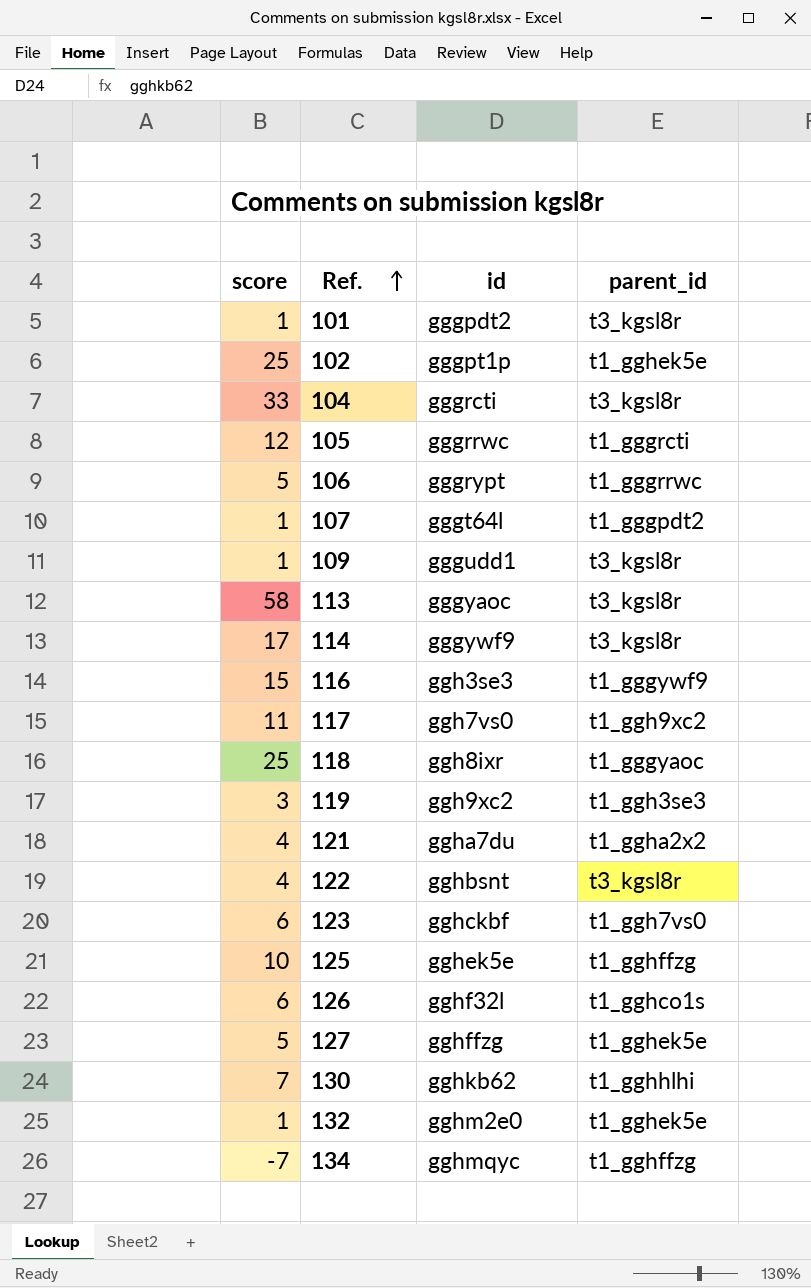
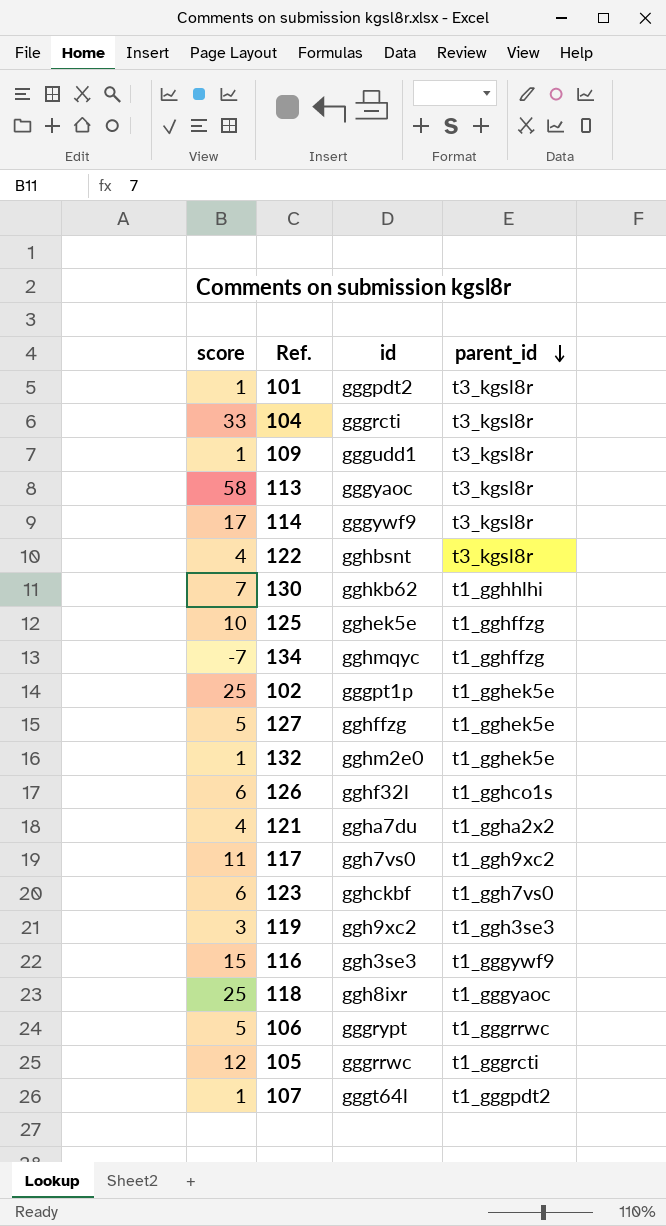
row order: Ref. ascending -> parent_id descending

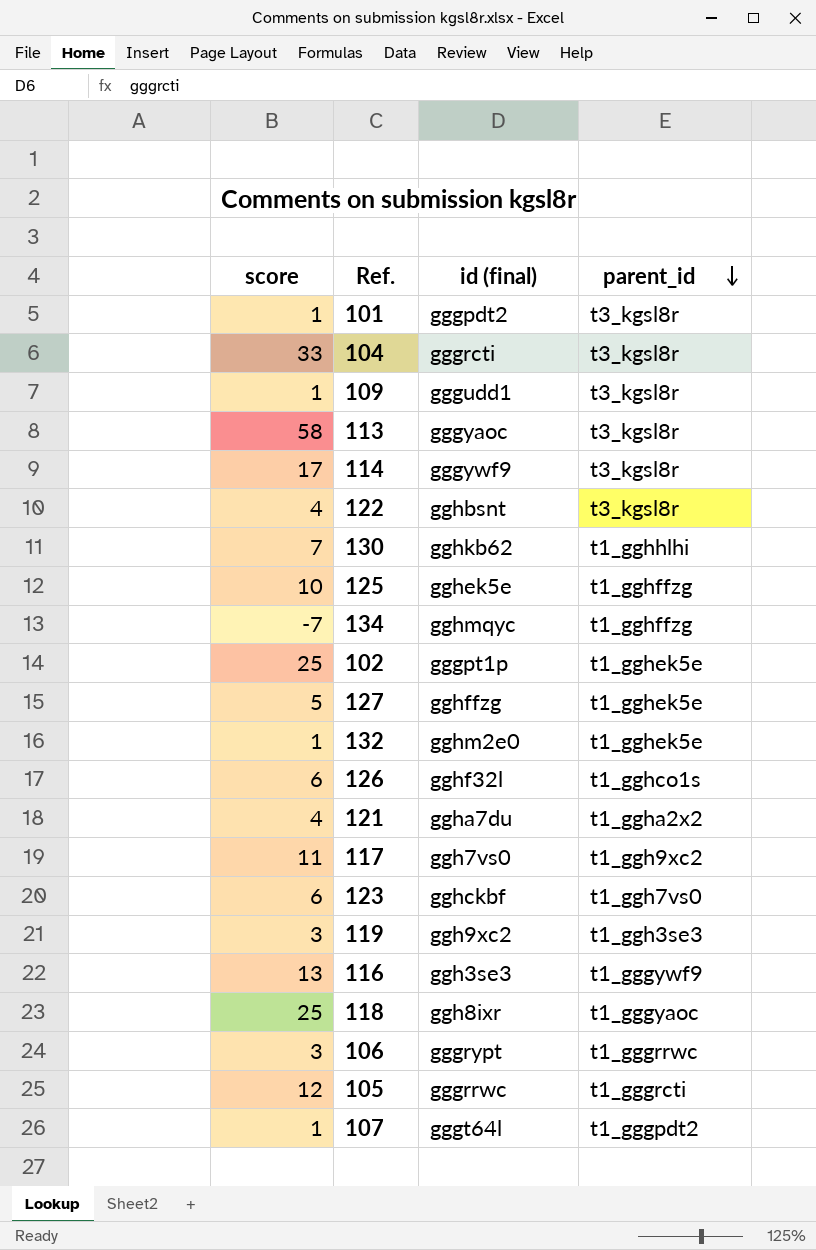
column name: id -> id (final)
116 | score: 15 -> 13
106 | score: 5 -> 3

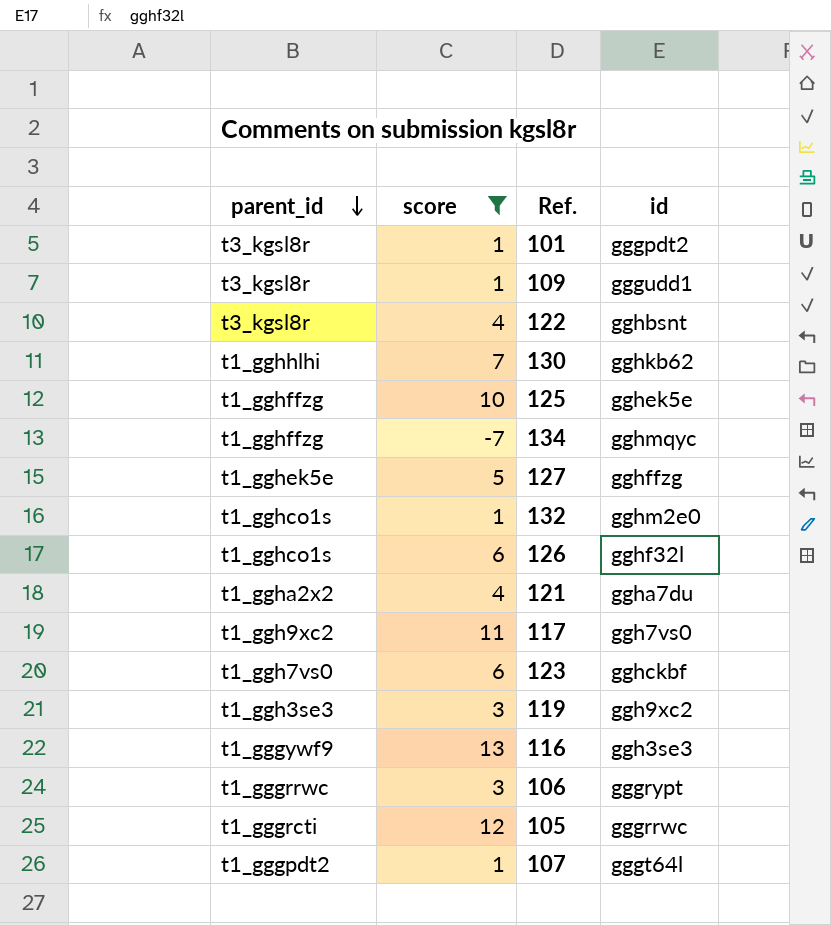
filter: none -> score <= 13
column parent_id | position: 4 -> 1
column name: id (final) -> id
132 | parent_id: t1_gghek5e -> t1_gghco1s

